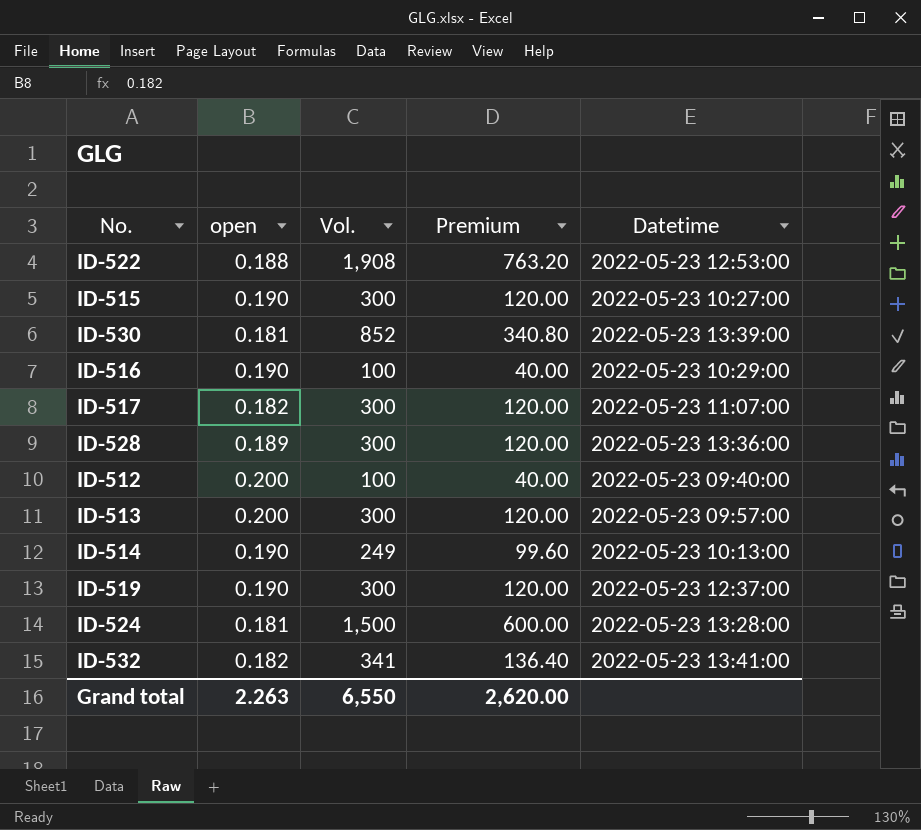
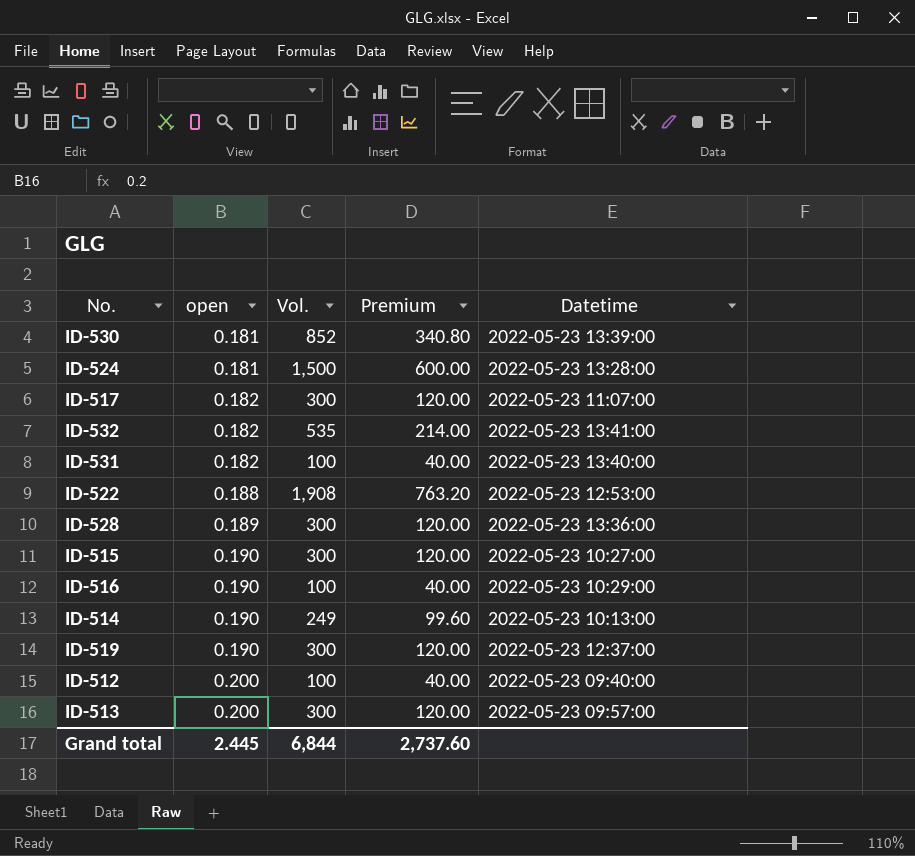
row order: none -> open ascending
ID-532 | Vol.: 341 -> 535
ID-532 | Premium: 136.40 -> 214.00
row ID-531: none -> 0.182 | 100 | 40.00 | 2022-05-23 13:40:00
Grand total | open: 2.263 -> 2.445
Grand total | Vol.: 6,550 -> 6,844
Grand total | Premium: 2,620.00 -> 2,737.60

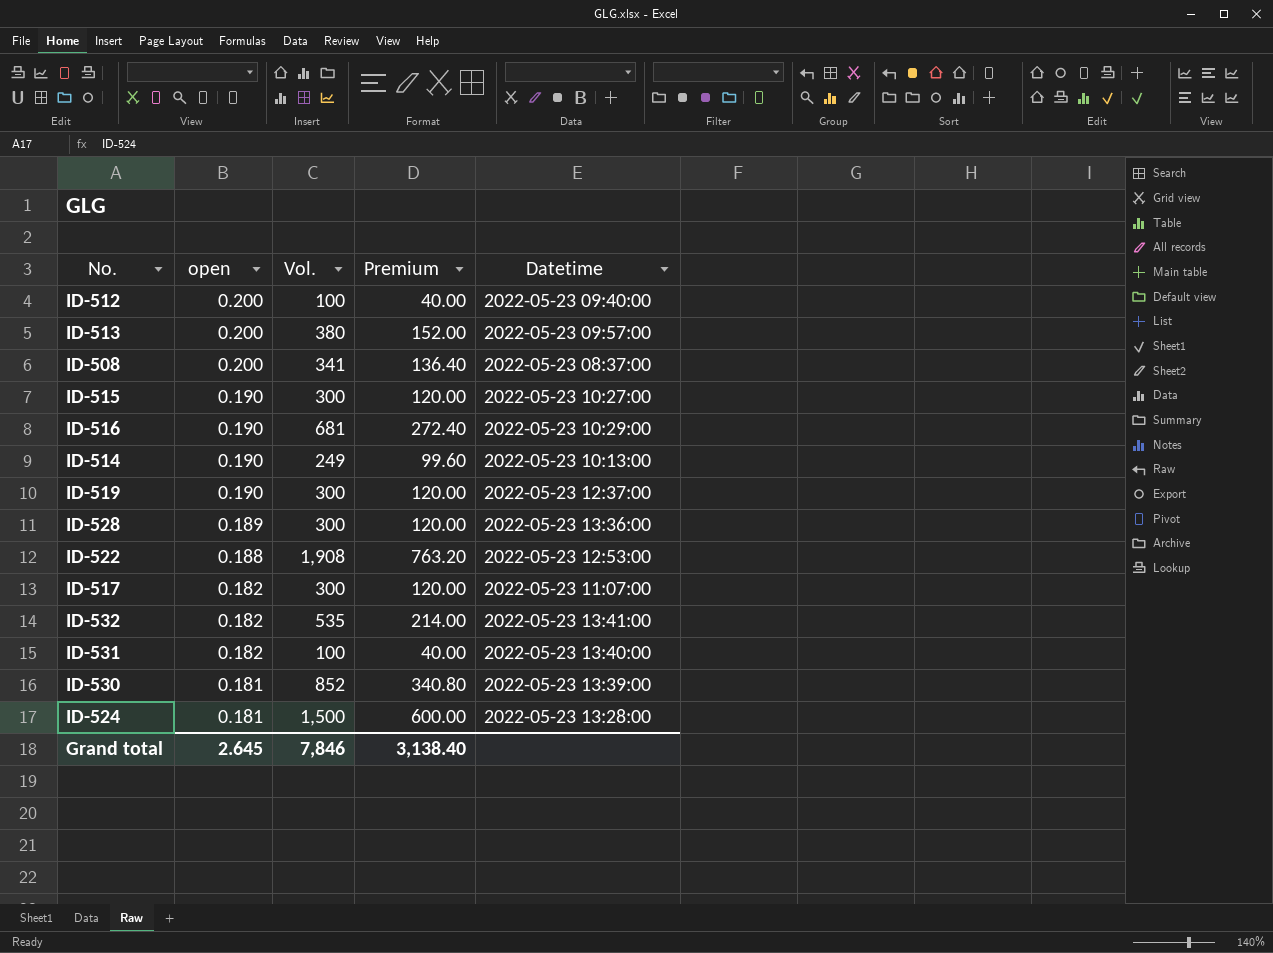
row order: open ascending -> open descending
ID-513 | Vol.: 300 -> 380
ID-513 | Premium: 120.00 -> 152.00
row ID-508: none -> 0.200 | 341 | 136.40 | 2022-05-23 08:37:00
ID-516 | Vol.: 100 -> 681
ID-516 | Premium: 40.00 -> 272.40
Grand total | open: 2.445 -> 2.645
Grand total | Vol.: 6,844 -> 7,846
Grand total | Premium: 2,737.60 -> 3,138.40

